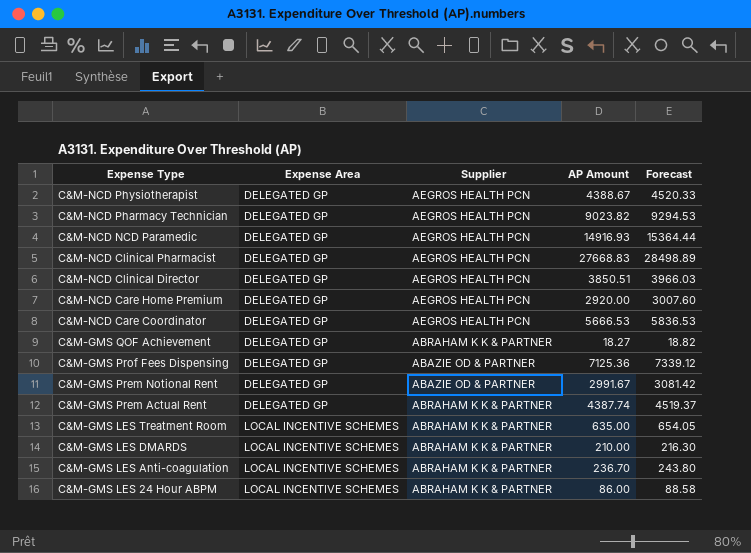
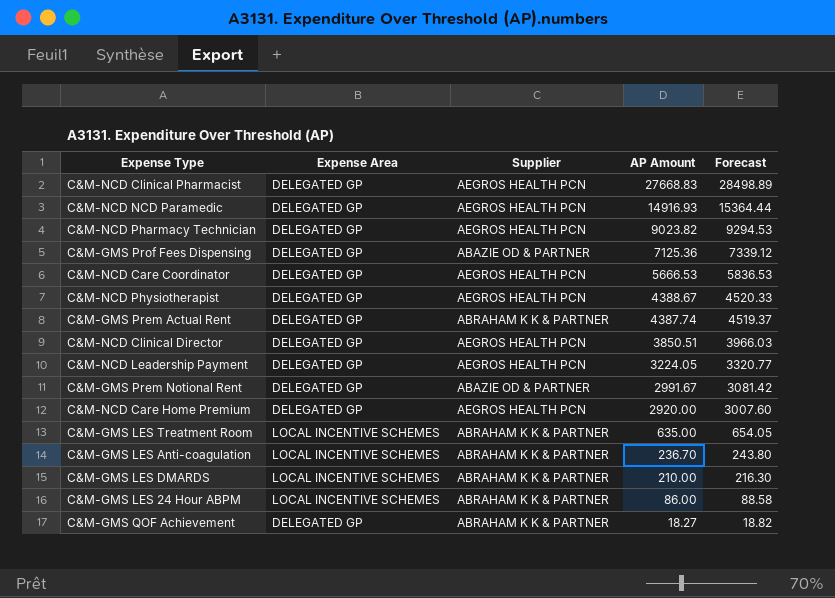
row order: Expense Type descending -> AP Amount descending
row C&M-NCD Leadership Payment: none -> DELEGATED GP | AEGROS HEALTH PCN | 3224.05 | 3320.77

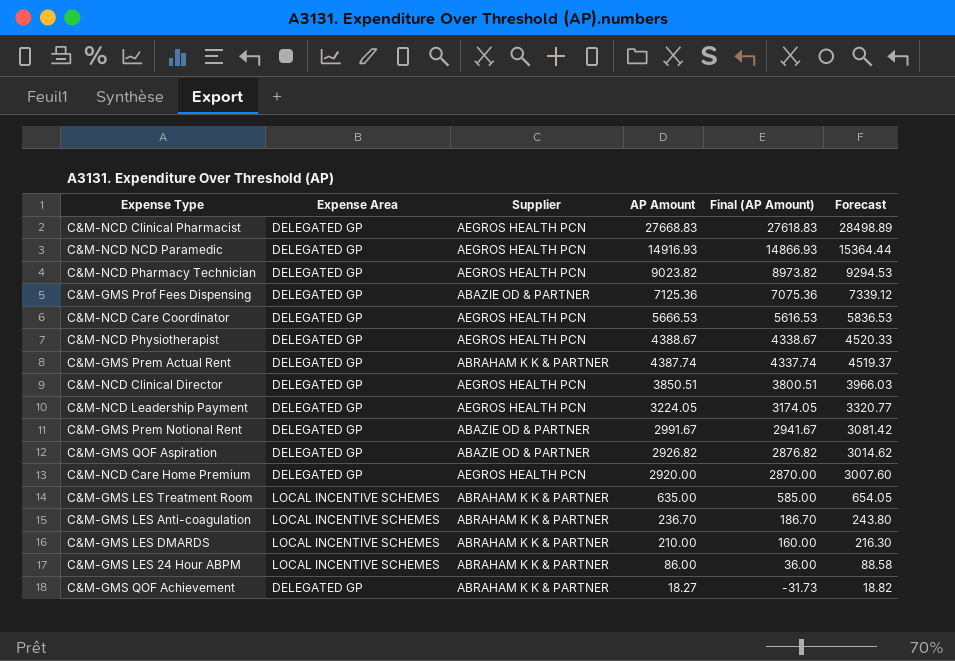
column Final (AP Amount) | formula: none -> [AP Amount] - 50
row C&M-GMS QOF Aspiration: none -> DELEGATED GP | ABAZIE OD & PARTNER | 2926.82 | 2876.82 | 3014.62

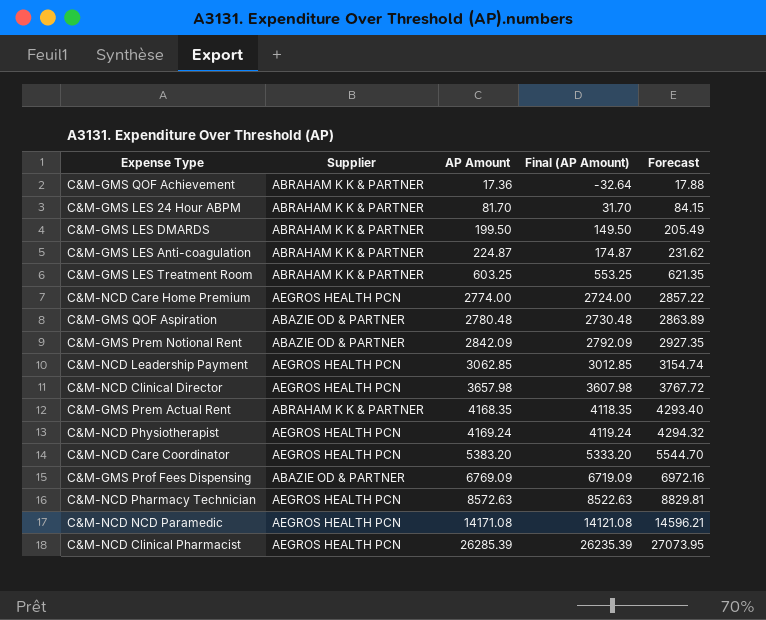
row order: AP Amount descending -> AP Amount ascending
column Expense Area | position: 2 -> none
C&M-GMS QOF Achievement | AP Amount: 18.27 -> 17.36
C&M-GMS QOF Achievement | Final (AP Amount): -31.73 -> -32.64
C&M-GMS QOF Achievement | Forecast: 18.82 -> 17.88
C&M-GMS LES 24 Hour ABPM | AP Amount: 86.00 -> 81.70
C&M-GMS LES 24 Hour ABPM | Final (AP Amount): 36.00 -> 31.70
C&M-GMS LES 24 Hour ABPM | Forecast: 88.58 -> 84.15
C&M-GMS LES DMARDS | AP Amount: 210.00 -> 199.50
C&M-GMS LES DMARDS | Final (AP Amount): 160.00 -> 149.50
C&M-GMS LES DMARDS | Forecast: 216.30 -> 205.49
C&M-GMS LES Anti-coagulation | AP Amount: 236.70 -> 224.87
C&M-GMS LES Anti-coagulation | Final (AP Amount): 186.70 -> 174.87
C&M-GMS LES Anti-coagulation | Forecast: 243.80 -> 231.62
C&M-GMS LES Treatment Room | AP Amount: 635.00 -> 603.25
C&M-GMS LES Treatment Room | Final (AP Amount): 585.00 -> 553.25
C&M-GMS LES Treatment Room | Forecast: 654.05 -> 621.35
C&M-NCD Care Home Premium | AP Amount: 2920.00 -> 2774.00
C&M-NCD Care Home Premium | Final (AP Amount): 2870.00 -> 2724.00
C&M-NCD Care Home Premium | Forecast: 3007.60 -> 2857.22
C&M-GMS QOF Aspiration | AP Amount: 2926.82 -> 2780.48
C&M-GMS QOF Aspiration | Final (AP Amount): 2876.82 -> 2730.48
C&M-GMS QOF Aspiration | Forecast: 3014.62 -> 2863.89
C&M-GMS Prem Notional Rent | AP Amount: 2991.67 -> 2842.09
C&M-GMS Prem Notional Rent | Final (AP Amount): 2941.67 -> 2792.09
C&M-GMS Prem Notional Rent | Forecast: 3081.42 -> 2927.35
C&M-NCD Leadership Payment | AP Amount: 3224.05 -> 3062.85
C&M-NCD Leadership Payment | Final (AP Amount): 3174.05 -> 3012.85
C&M-NCD Leadership Payment | Forecast: 3320.77 -> 3154.74
C&M-NCD Clinical Director | AP Amount: 3850.51 -> 3657.98
C&M-NCD Clinical Director | Final (AP Amount): 3800.51 -> 3607.98
C&M-NCD Clinical Director | Forecast: 3966.03 -> 3767.72
C&M-GMS Prem Actual Rent | AP Amount: 4387.74 -> 4168.35
C&M-GMS Prem Actual Rent | Final (AP Amount): 4337.74 -> 4118.35
C&M-GMS Prem Actual Rent | Forecast: 4519.37 -> 4293.40
C&M-NCD Physiotherapist | AP Amount: 4388.67 -> 4169.24
C&M-NCD Physiotherapist | Final (AP Amount): 4338.67 -> 4119.24
C&M-NCD Physiotherapist | Forecast: 4520.33 -> 4294.32
C&M-NCD Care Coordinator | AP Amount: 5666.53 -> 5383.20
C&M-NCD Care Coordinator | Final (AP Amount): 5616.53 -> 5333.20
C&M-NCD Care Coordinator | Forecast: 5836.53 -> 5544.70
C&M-GMS Prof Fees Dispensing | AP Amount: 7125.36 -> 6769.09
C&M-GMS Prof Fees Dispensing | Final (AP Amount): 7075.36 -> 6719.09
C&M-GMS Prof Fees Dispensing | Forecast: 7339.12 -> 6972.16
C&M-NCD Pharmacy Technician | AP Amount: 9023.82 -> 8572.63
C&M-NCD Pharmacy Technician | Final (AP Amount): 8973.82 -> 8522.63
C&M-NCD Pharmacy Technician | Forecast: 9294.53 -> 8829.81
C&M-NCD NCD Paramedic | AP Amount: 14916.93 -> 14171.08
C&M-NCD NCD Paramedic | Final (AP Amount): 14866.93 -> 14121.08
C&M-NCD NCD Paramedic | Forecast: 15364.44 -> 14596.21
C&M-NCD Clinical Pharmacist | AP Amount: 27668.83 -> 26285.39
C&M-NCD Clinical Pharmacist | Final (AP Amount): 27618.83 -> 26235.39
C&M-NCD Clinical Pharmacist | Forecast: 28498.89 -> 27073.95

